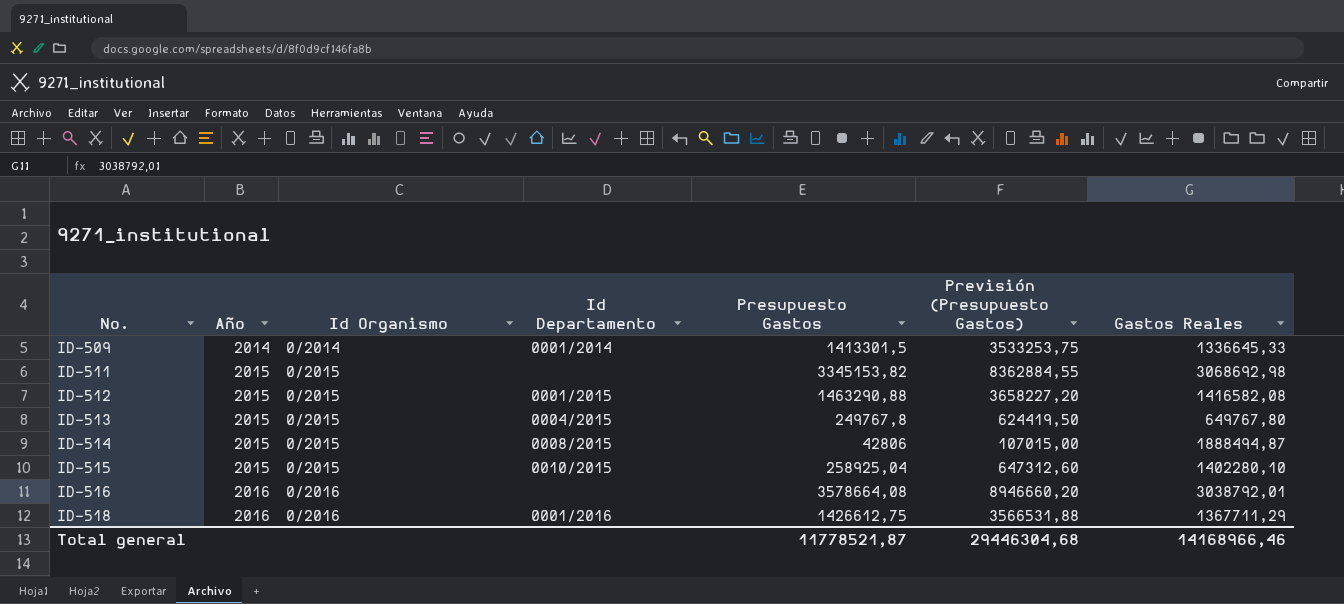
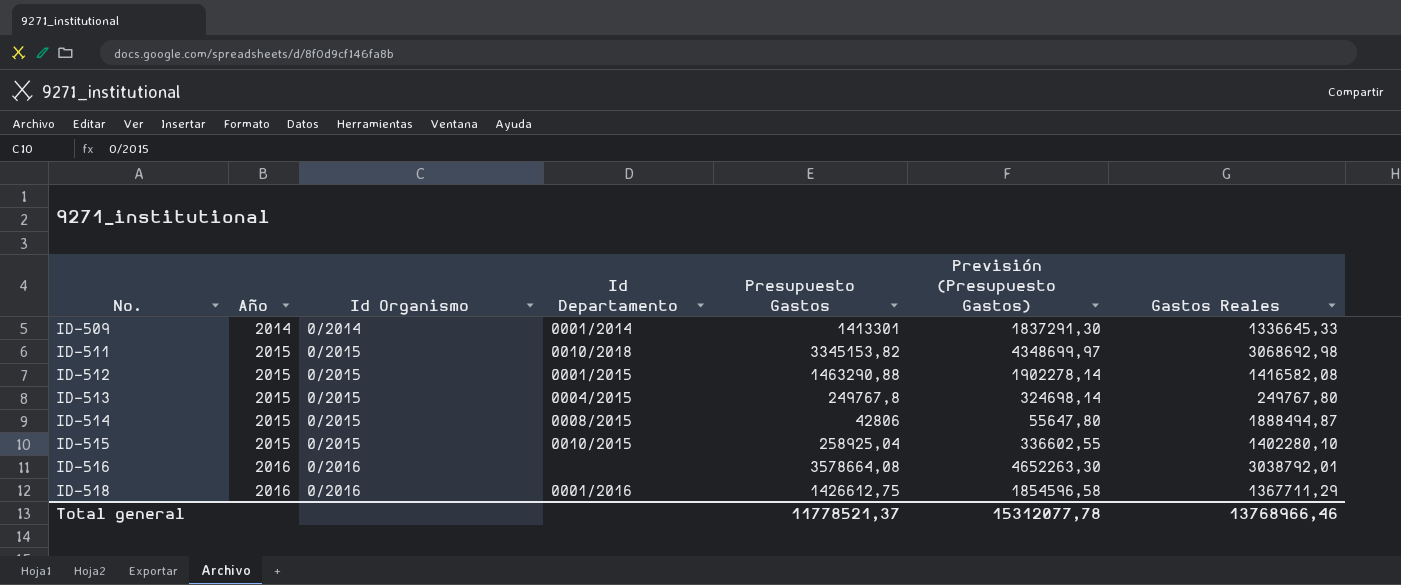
column Previsión (Presupuesto Gastos) | formula: [Presupuesto Gastos] * 2,5 -> [Presupuesto Gastos] * 1,3
ID-509 | Presupuesto Gastos: 1413301,5 -> 1413301
ID-511 | Id Departamento: none -> 0010/2018
ID-513 | Gastos Reales: 649767,80 -> 249767,80
Total general | Presupuesto Gastos: 11778521,87 -> 11778521,37
Total general | Previsión (Presupuesto Gastos): 29446304,68 -> 15312077,78
Total general | Gastos Reales: 14168966,46 -> 13768966,46

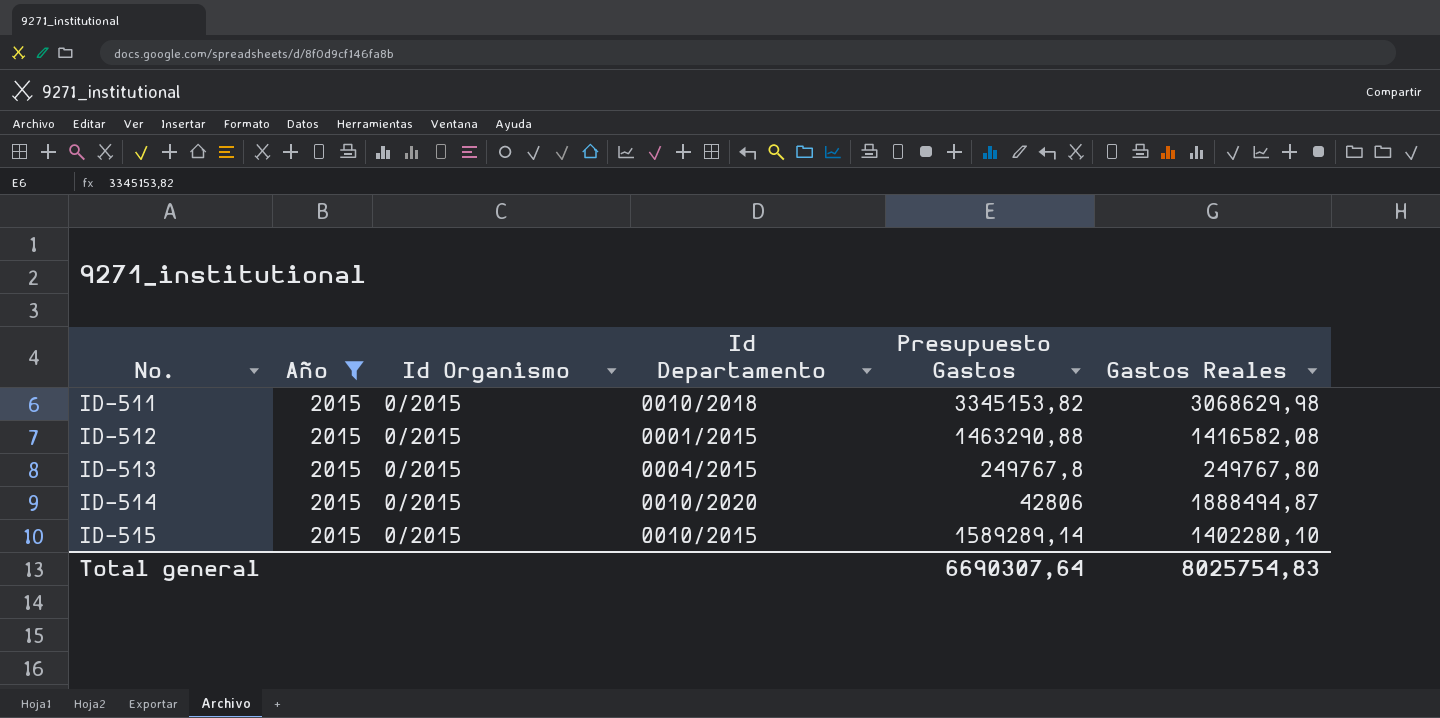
filter: none -> Año = 2015
column Previsión (Presupuesto Gastos) | formula: [Presupuesto Gastos] * 1,3 -> none
ID-511 | Gastos Reales: 3068692,98 -> 3068629,98
ID-514 | Id Departamento: 0008/2015 -> 0010/2020
ID-515 | Presupuesto Gastos: 258925,04 -> 1589289,14
Total general | Presupuesto Gastos: 11778521,37 -> 6690307,64
Total general | Gastos Reales: 13768966,46 -> 8025754,83

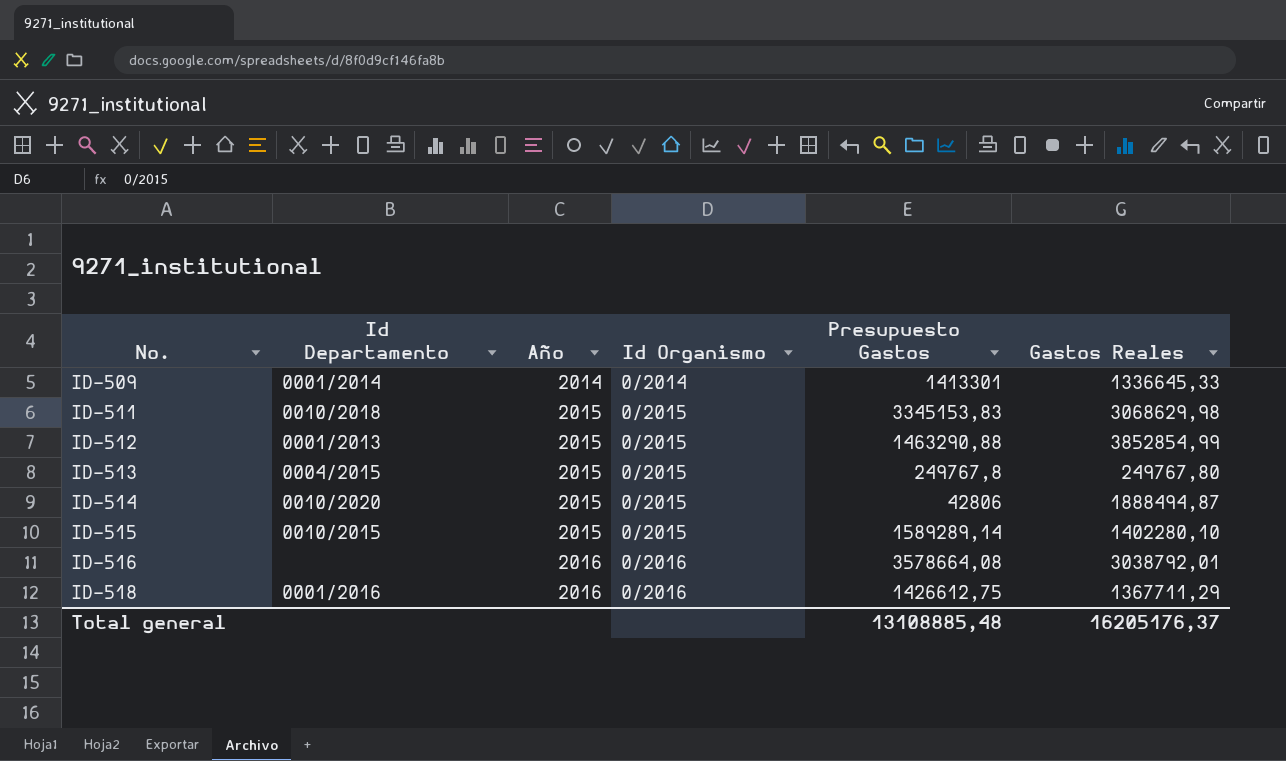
filter: Año = 2015 -> none
column Id Departamento | position: 4 -> 2
ID-511 | Presupuesto Gastos: 3345153,82 -> 3345153,83
ID-512 | Id Departamento: 0001/2015 -> 0001/2013
ID-512 | Gastos Reales: 1416582,08 -> 3852854,99
Total general | Presupuesto Gastos: 6690307,64 -> 13108885,48
Total general | Gastos Reales: 8025754,83 -> 16205176,37

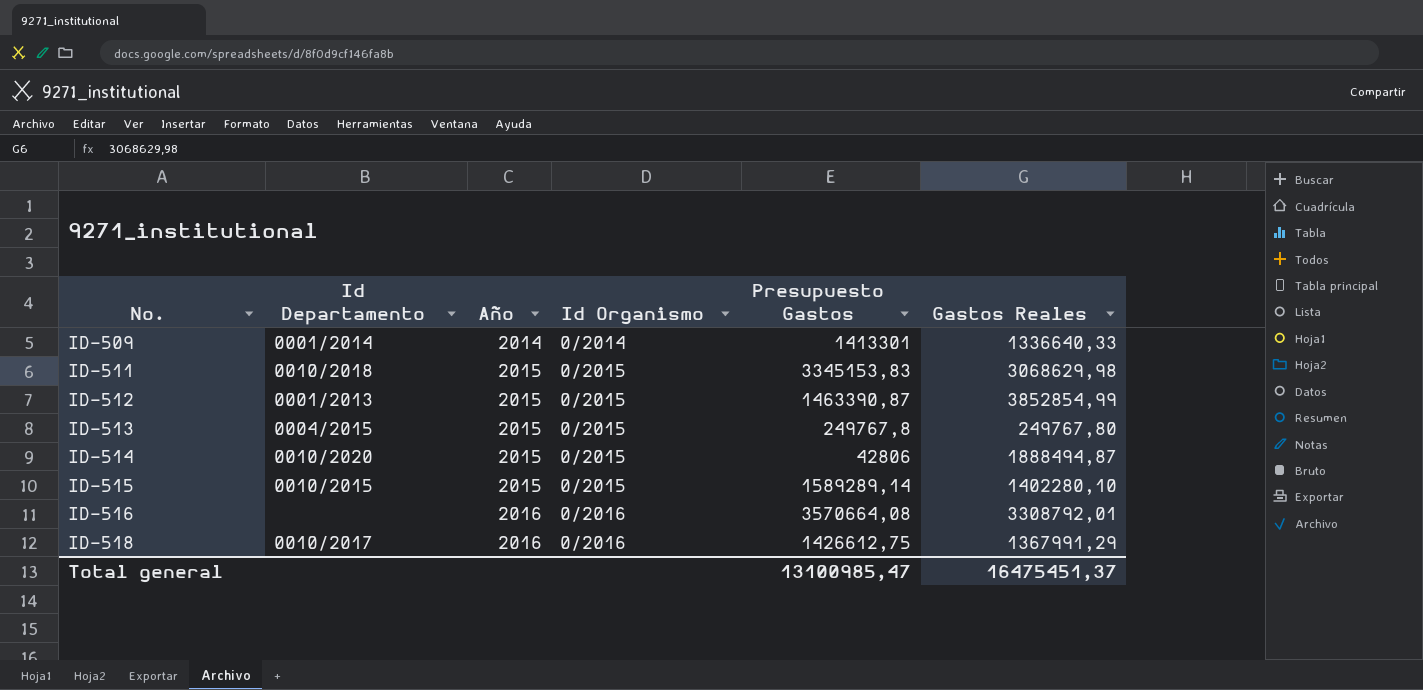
ID-509 | Gastos Reales: 1336645,33 -> 1336640,33
ID-512 | Presupuesto Gastos: 1463290,88 -> 1463390,87
ID-516 | Presupuesto Gastos: 3578664,08 -> 3570664,08
ID-516 | Gastos Reales: 3038792,01 -> 3308792,01
ID-518 | Id Departamento: 0001/2016 -> 0010/2017
ID-518 | Gastos Reales: 1367711,29 -> 1367991,29
Total general | Presupuesto Gastos: 13108885,48 -> 13100985,47
Total general | Gastos Reales: 16205176,37 -> 16475451,37

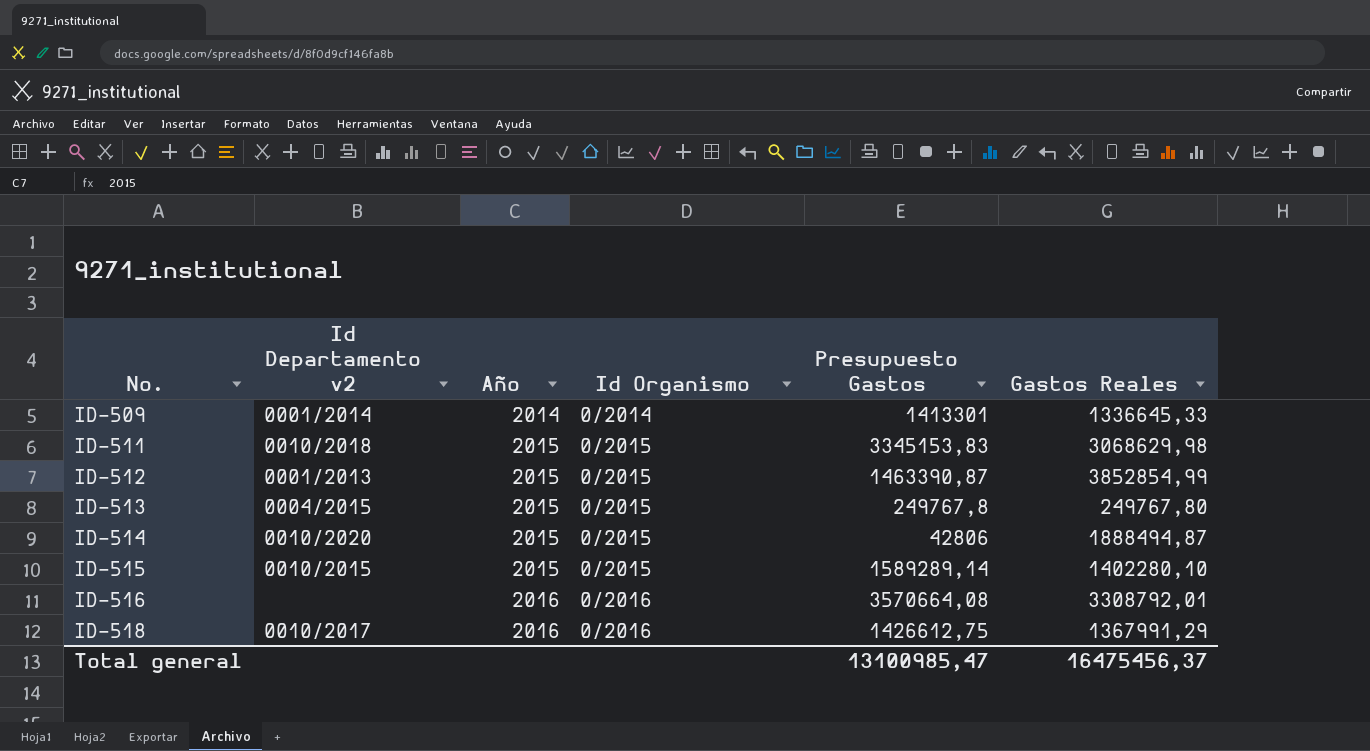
column name: Id Departamento -> Id Departamento v2
ID-509 | Gastos Reales: 1336640,33 -> 1336645,33
Total general | Gastos Reales: 16475451,37 -> 16475456,37

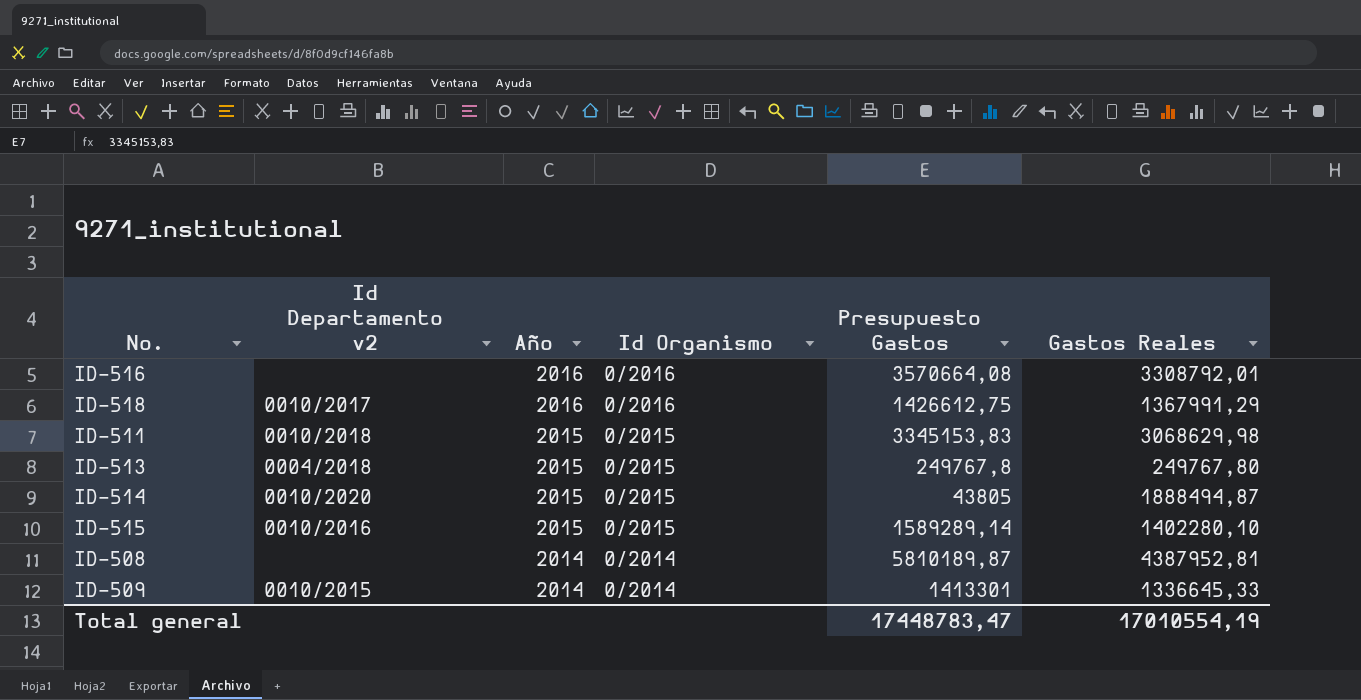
row order: No. ascending -> Año descending
row ID-512: 0001/2013 | 2015 | 0/2015 | 1463390,87 | 3852854,99 -> none
ID-513 | Id Departamento v2: 0004/2015 -> 0004/2018
ID-514 | Presupuesto Gastos: 42806 -> 43805
ID-515 | Id Departamento v2: 0010/2015 -> 0010/2016
row ID-508: none -> none | 2014 | 0/2014 | 5810189,87 | 4387952,81
ID-509 | Id Departamento v2: 0001/2014 -> 0010/2015
Total general | Presupuesto Gastos: 13100985,47 -> 17448783,47
Total general | Gastos Reales: 16475456,37 -> 17010554,19

